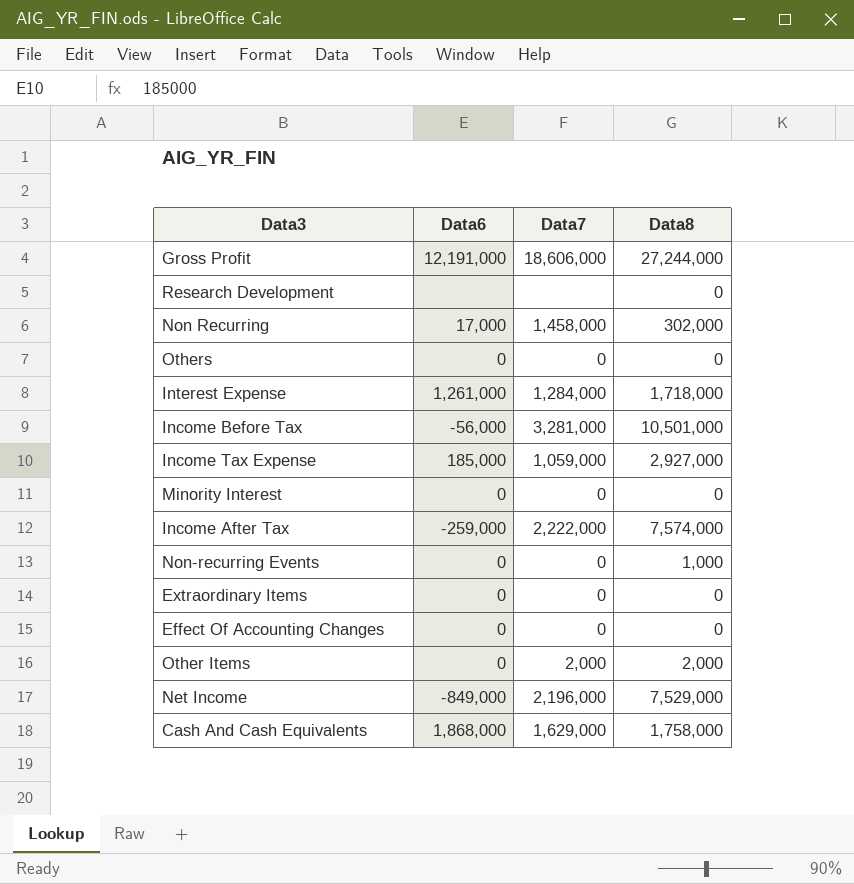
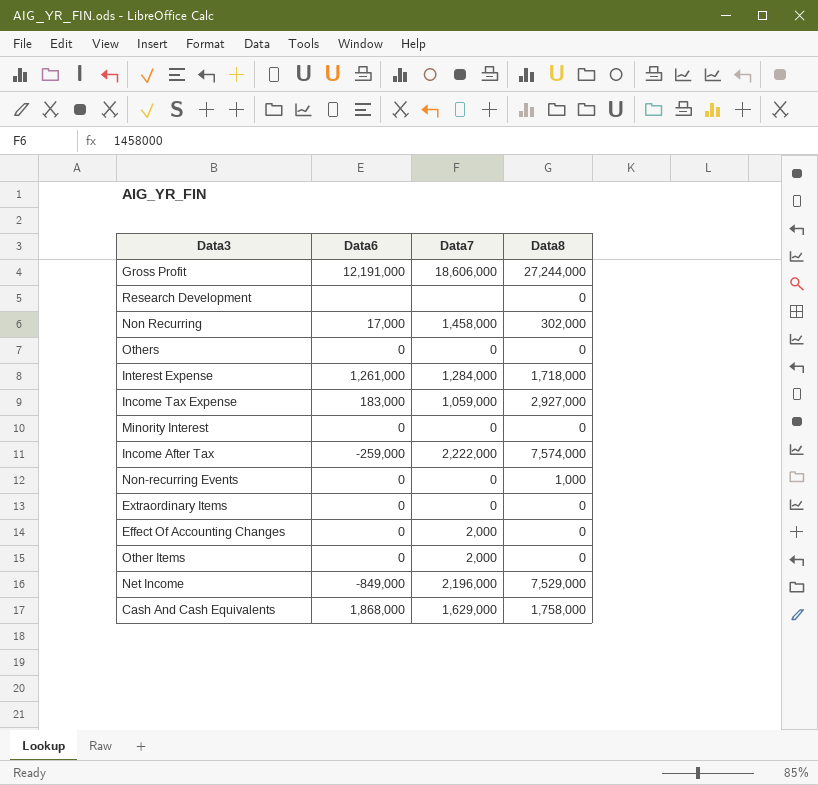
row Income Before Tax: -56,000 | 3,281,000 | 10,501,000 -> none
Income Tax Expense | Data6: 185,000 -> 183,000
Effect Of Accounting Changes | Data7: 0 -> 2,000
Other Items | Data8: 2,000 -> 0

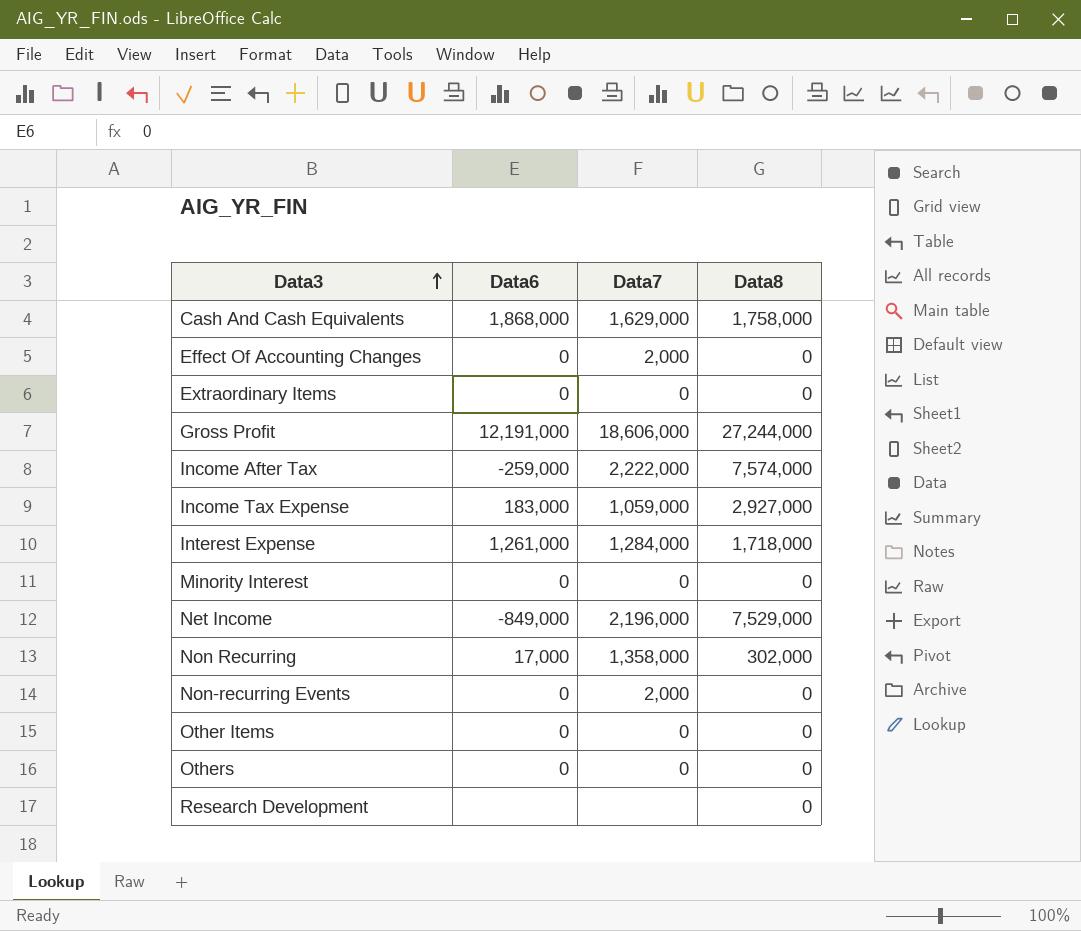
row order: none -> Data3 ascending
Non Recurring | Data7: 1,458,000 -> 1,358,000
Non-recurring Events | Data7: 0 -> 2,000
Non-recurring Events | Data8: 1,000 -> 0
Other Items | Data7: 2,000 -> 0

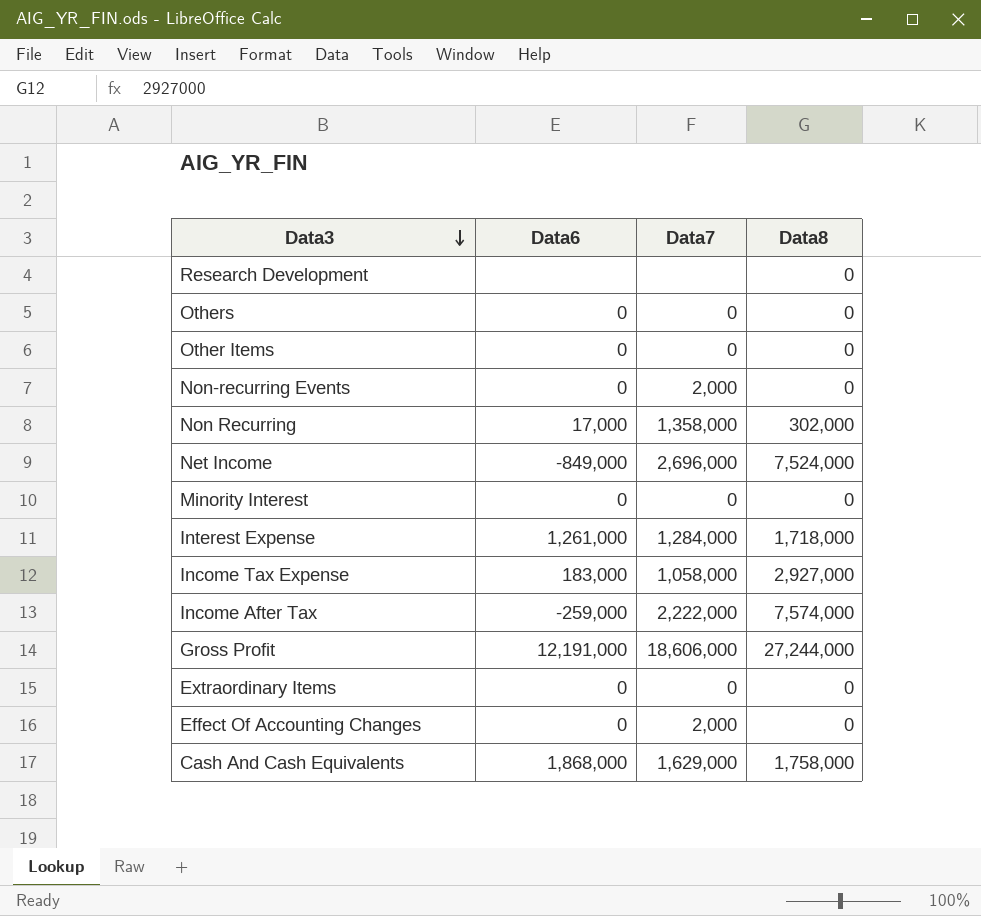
row order: Data3 ascending -> Data3 descending
Net Income | Data7: 2,196,000 -> 2,696,000
Net Income | Data8: 7,529,000 -> 7,524,000
Income Tax Expense | Data7: 1,059,000 -> 1,058,000

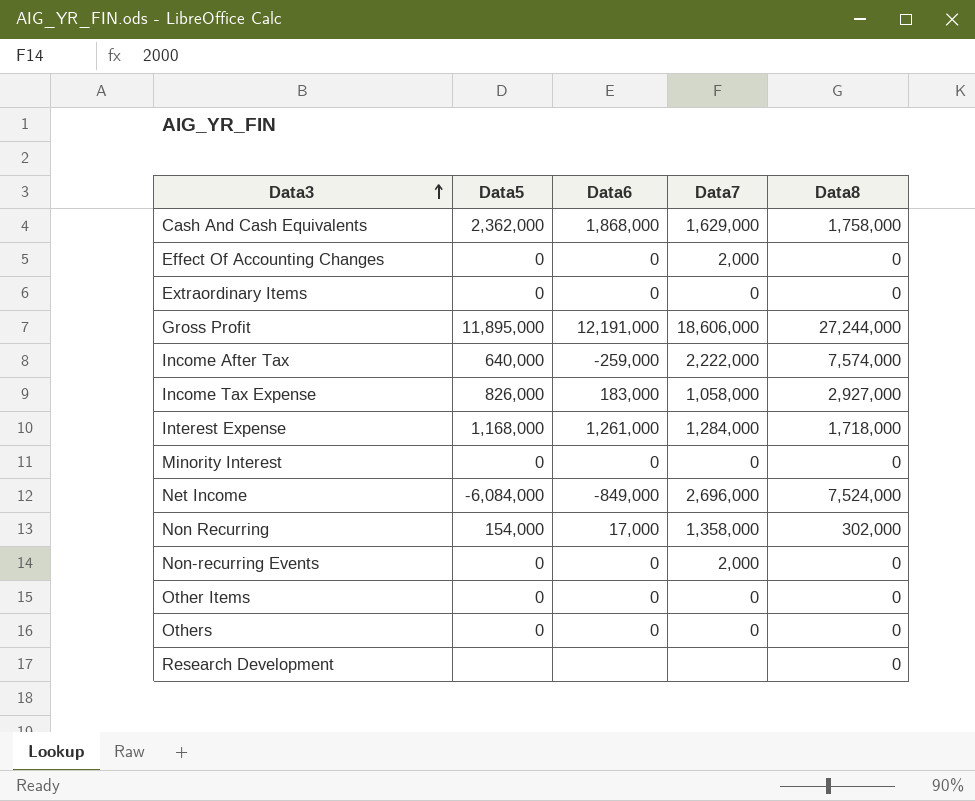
row order: Data3 descending -> Data3 ascending
column Data5 | position: none -> 2

